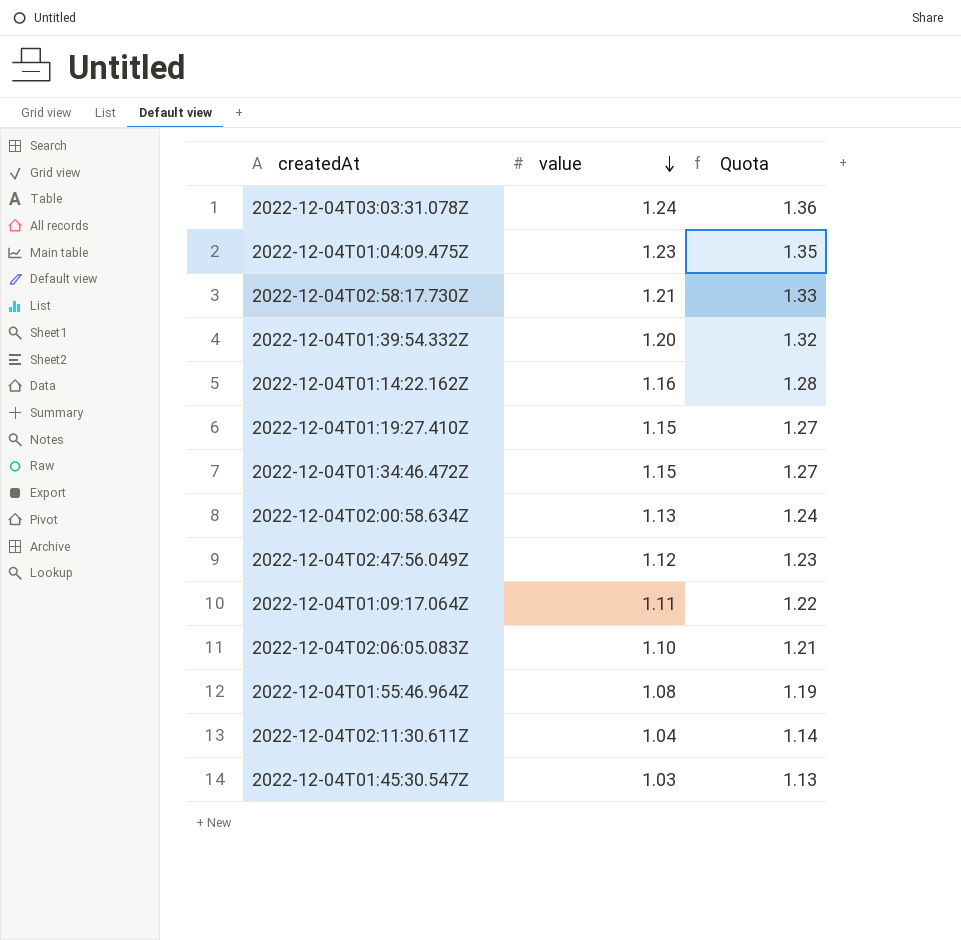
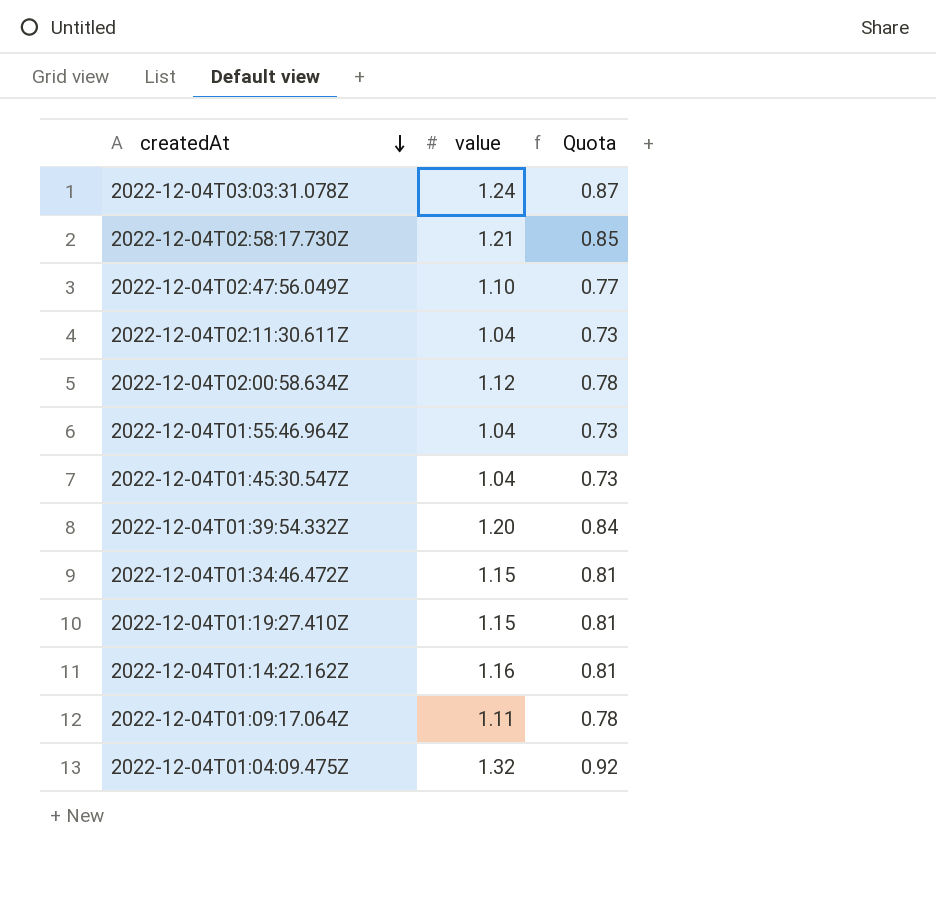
row order: value descending -> createdAt descending
column Quota | formula: [value] * 1.1 -> [value] * 0.7
row 2022-12-04T02:06:05.083Z: 1.10 | 1.21 -> none
2022-12-04T02:47:56.049Z | value: 1.12 -> 1.10
2022-12-04T02:00:58.634Z | value: 1.13 -> 1.12
2022-12-04T01:55:46.964Z | value: 1.08 -> 1.04
2022-12-04T01:45:30.547Z | value: 1.03 -> 1.04
2022-12-04T01:04:09.475Z | value: 1.23 -> 1.32

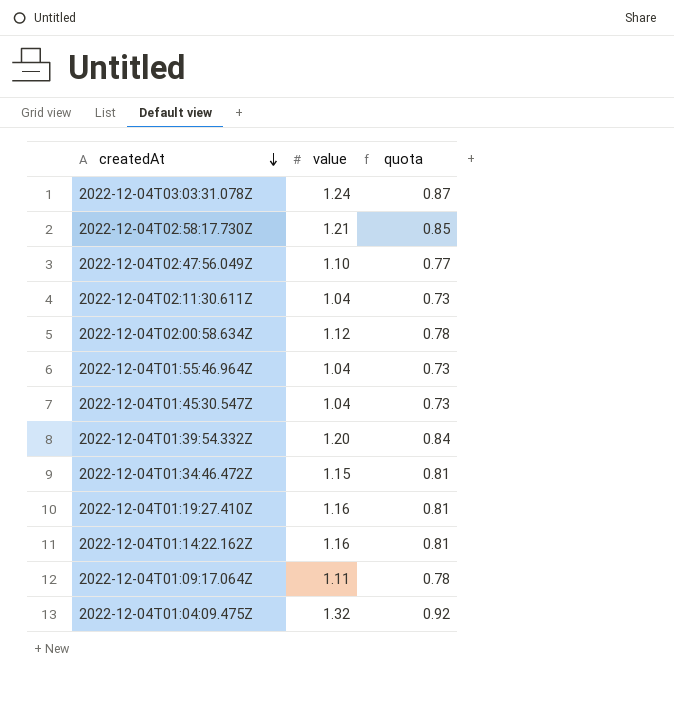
column name: Quota -> quota
2022-12-04T01:19:27.410Z | value: 1.15 -> 1.16

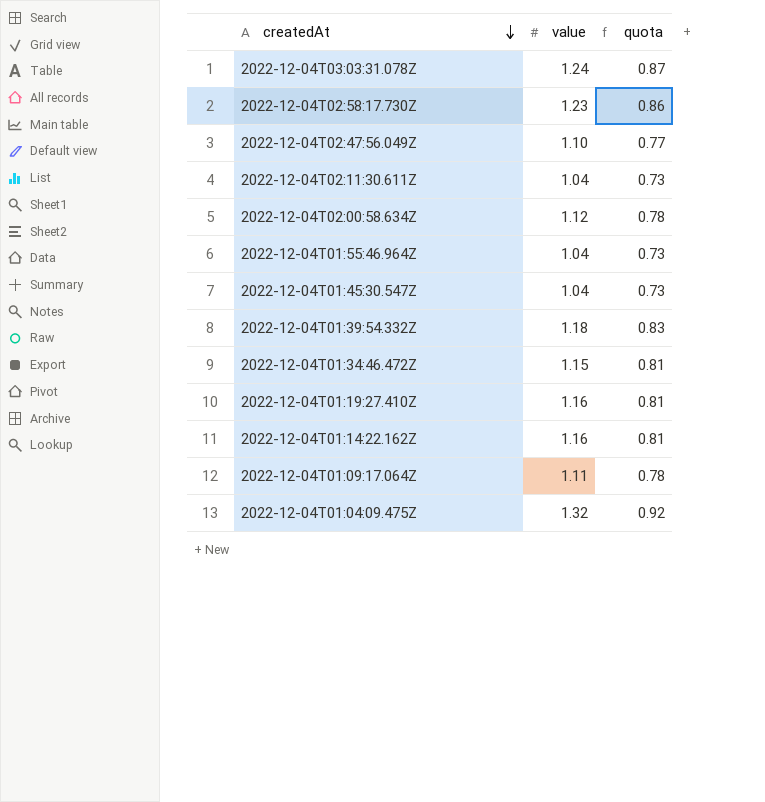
2022-12-04T02:58:17.730Z | value: 1.21 -> 1.23
2022-12-04T02:58:17.730Z | quota: 0.85 -> 0.86
2022-12-04T01:39:54.332Z | value: 1.20 -> 1.18
2022-12-04T01:39:54.332Z | quota: 0.84 -> 0.83

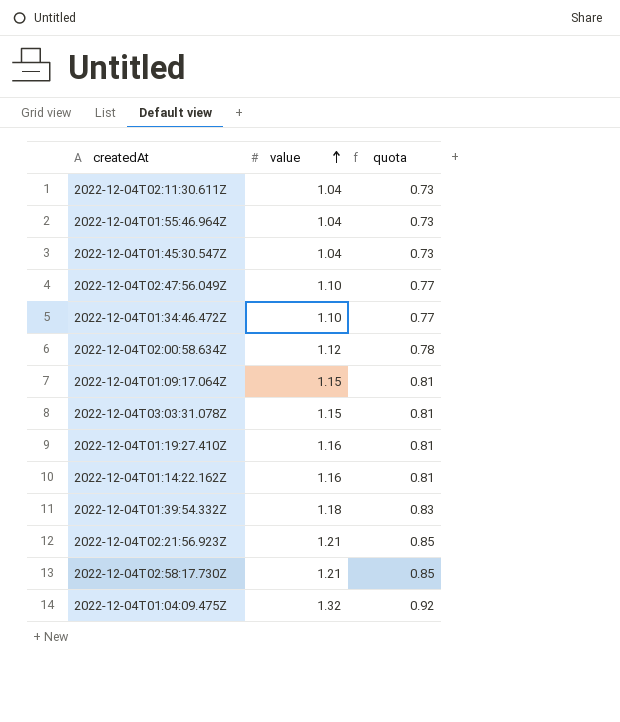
row order: createdAt descending -> value ascending
2022-12-04T01:34:46.472Z | value: 1.15 -> 1.10
2022-12-04T01:34:46.472Z | quota: 0.81 -> 0.77
2022-12-04T01:09:17.064Z | value: 1.11 -> 1.15
2022-12-04T01:09:17.064Z | quota: 0.78 -> 0.81
2022-12-04T03:03:31.078Z | value: 1.24 -> 1.15
2022-12-04T03:03:31.078Z | quota: 0.87 -> 0.81
row 2022-12-04T02:21:56.923Z: none -> 1.21 | 0.85
2022-12-04T02:58:17.730Z | value: 1.23 -> 1.21
2022-12-04T02:58:17.730Z | quota: 0.86 -> 0.85

